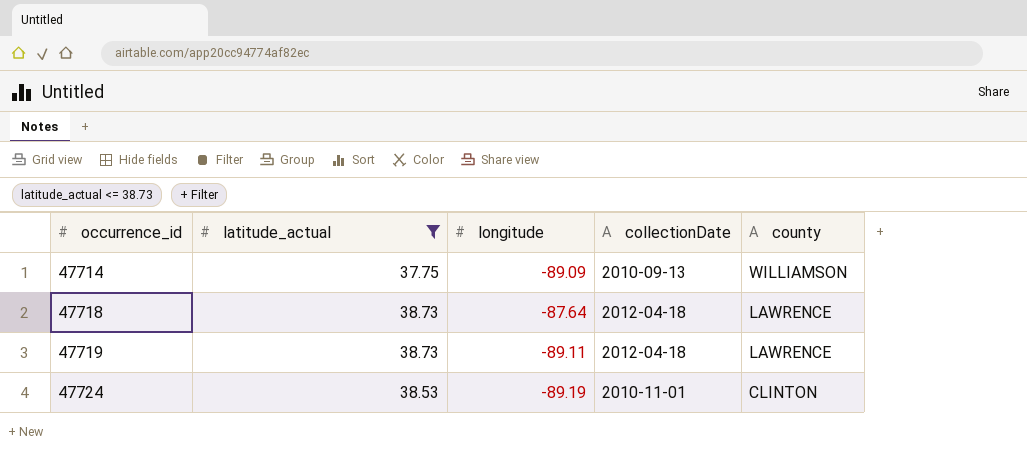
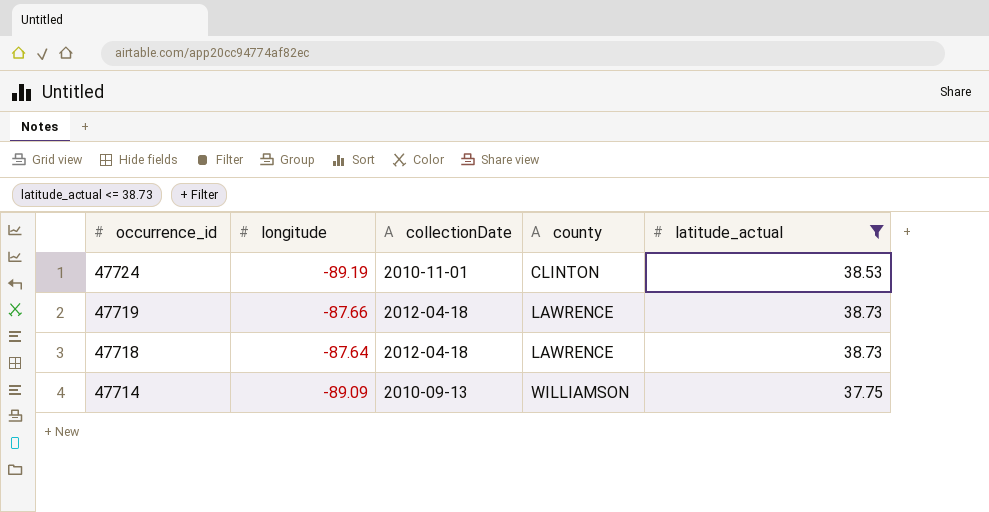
row order: occurrence_id ascending -> occurrence_id descending
column latitude_actual | position: 2 -> 5
47719 | longitude: -89.11 -> -87.66

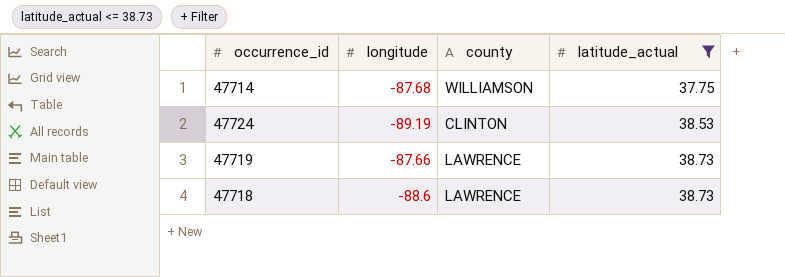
row order: occurrence_id descending -> latitude_actual ascending
column collectionDate | position: 3 -> none
47714 | longitude: -89.09 -> -87.68
47718 | longitude: -87.64 -> -88.6

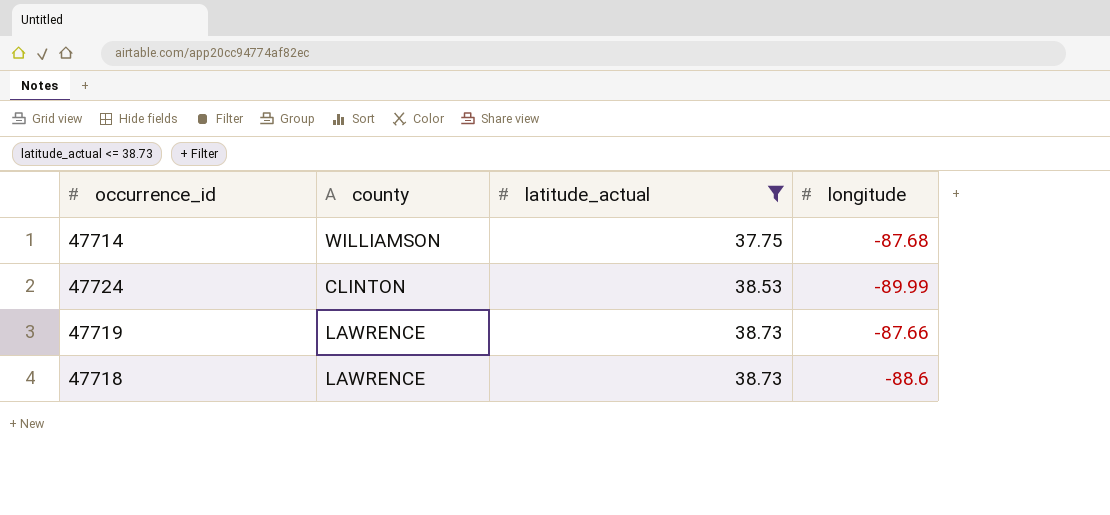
column longitude | position: 2 -> 4
47724 | longitude: -89.19 -> -89.99

